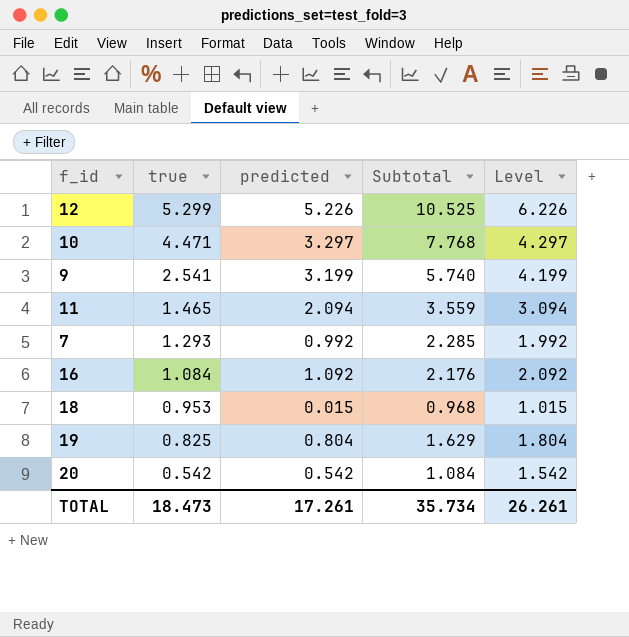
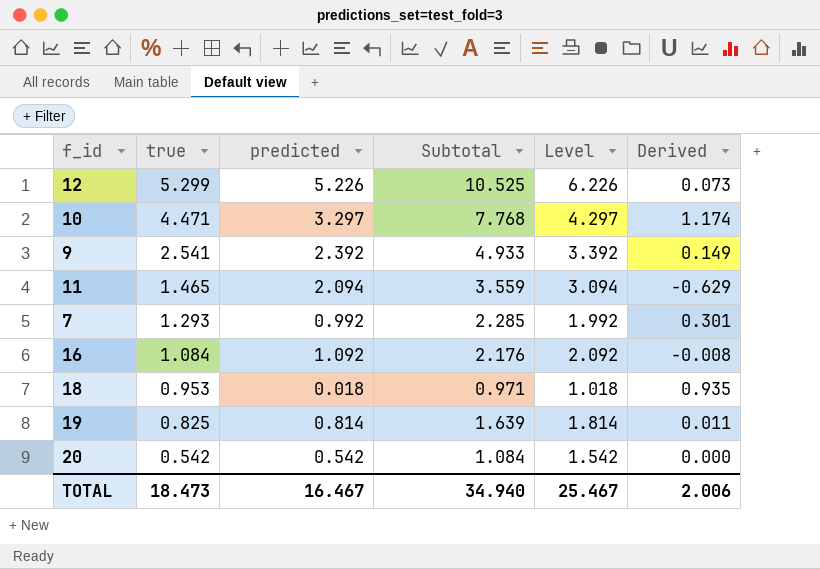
column Derived | formula: none -> [true] - [predicted]
9 | predicted: 3.199 -> 2.392
9 | Subtotal: 5.740 -> 4.933
9 | Level: 4.199 -> 3.392
18 | predicted: 0.015 -> 0.018
18 | Subtotal: 0.968 -> 0.971
18 | Level: 1.015 -> 1.018
19 | predicted: 0.804 -> 0.814
19 | Subtotal: 1.629 -> 1.639
19 | Level: 1.804 -> 1.814
TOTAL | predicted: 17.261 -> 16.467
TOTAL | Subtotal: 35.734 -> 34.940
TOTAL | Level: 26.261 -> 25.467

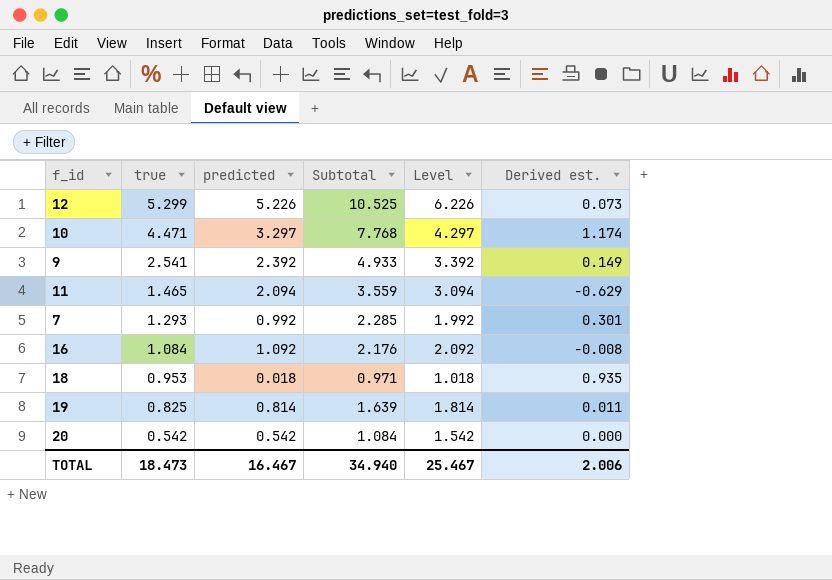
column name: Derived -> Derived est.

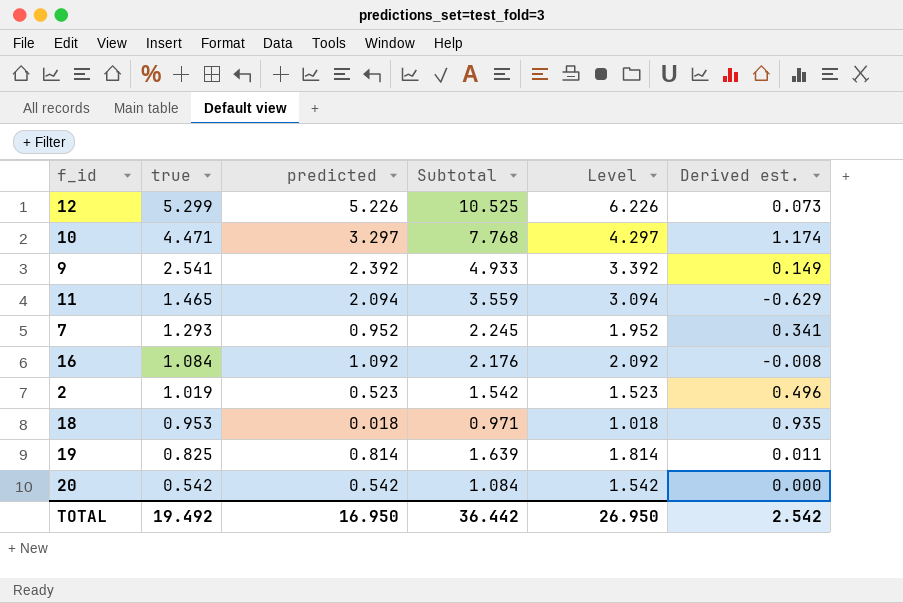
7 | predicted: 0.992 -> 0.952
7 | Subtotal: 2.285 -> 2.245
7 | Level: 1.992 -> 1.952
7 | Derived est.: 0.301 -> 0.341
row 2: none -> 1.019 | 0.523 | 1.542 | 1.523 | 0.496
TOTAL | true: 18.473 -> 19.492
TOTAL | predicted: 16.467 -> 16.950
TOTAL | Subtotal: 34.940 -> 36.442
TOTAL | Level: 25.467 -> 26.950
TOTAL | Derived est.: 2.006 -> 2.542

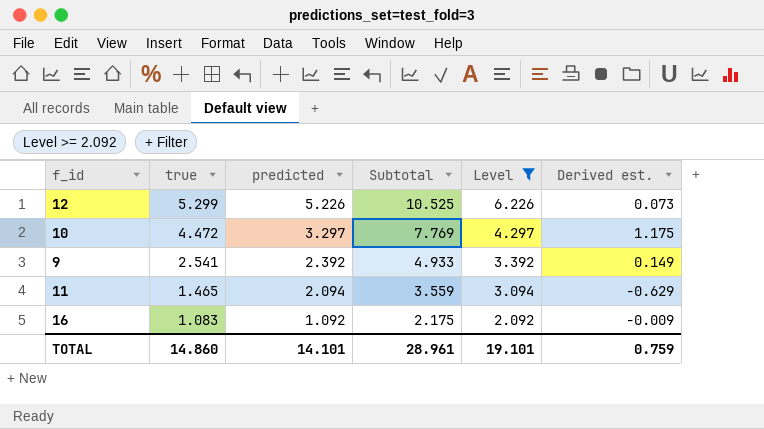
filter: none -> Level >= 2.092
10 | true: 4.471 -> 4.472
10 | Subtotal: 7.768 -> 7.769
10 | Derived est.: 1.174 -> 1.175
16 | true: 1.084 -> 1.083
16 | Subtotal: 2.176 -> 2.175
16 | Derived est.: -0.008 -> -0.009
TOTAL | true: 19.492 -> 14.860
TOTAL | predicted: 16.950 -> 14.101
TOTAL | Subtotal: 36.442 -> 28.961
TOTAL | Level: 26.950 -> 19.101
TOTAL | Derived est.: 2.542 -> 0.759

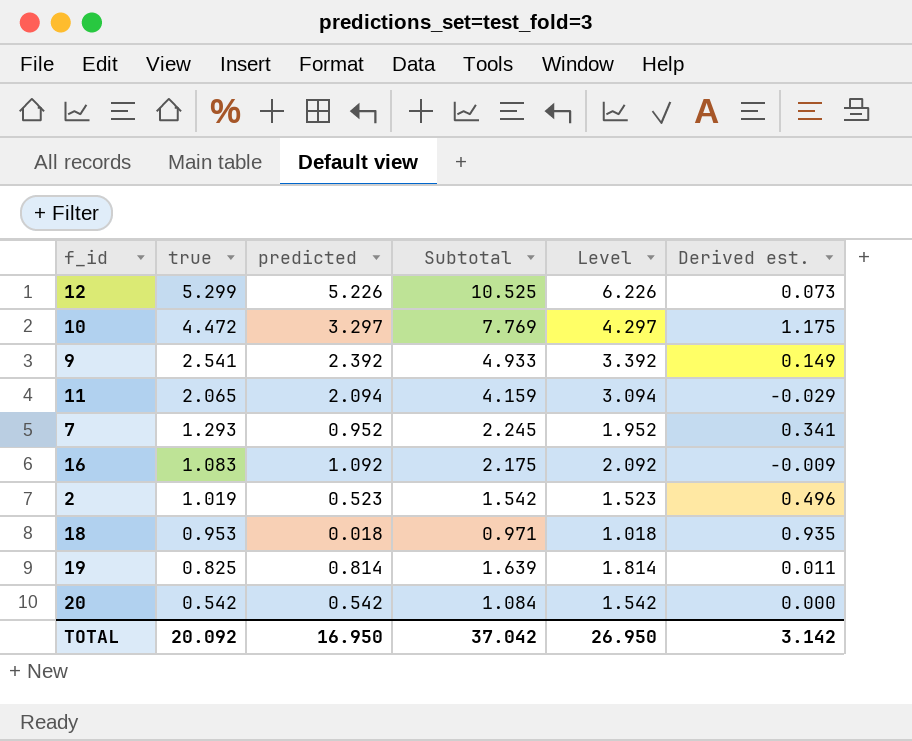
filter: Level >= 2.092 -> none
11 | true: 1.465 -> 2.065
11 | Subtotal: 3.559 -> 4.159
11 | Derived est.: -0.629 -> -0.029
TOTAL | true: 14.860 -> 20.092
TOTAL | predicted: 14.101 -> 16.950
TOTAL | Subtotal: 28.961 -> 37.042
TOTAL | Level: 19.101 -> 26.950
TOTAL | Derived est.: 0.759 -> 3.142

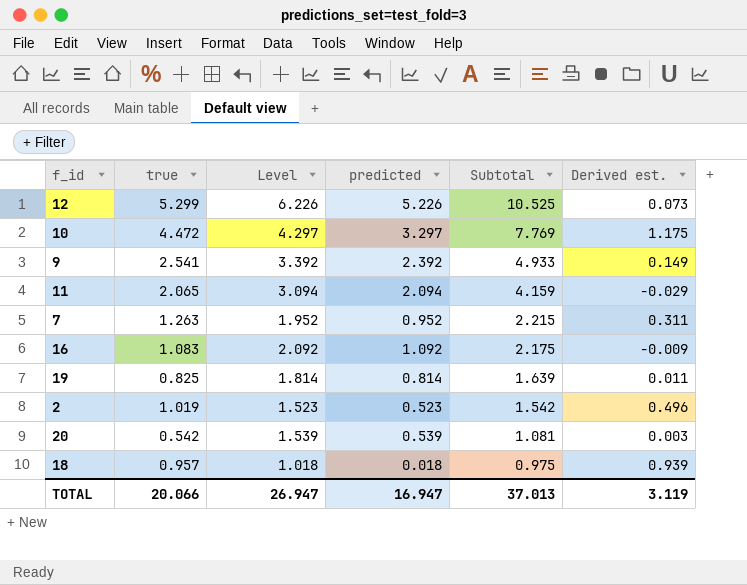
row order: true descending -> Subtotal descending
column Level | position: 5 -> 3
7 | true: 1.293 -> 1.263
7 | Subtotal: 2.245 -> 2.215
7 | Derived est.: 0.341 -> 0.311
20 | Level: 1.542 -> 1.539
20 | predicted: 0.542 -> 0.539
20 | Subtotal: 1.084 -> 1.081
20 | Derived est.: 0.000 -> 0.003
18 | true: 0.953 -> 0.957
18 | Subtotal: 0.971 -> 0.975
18 | Derived est.: 0.935 -> 0.939
TOTAL | true: 20.092 -> 20.066
TOTAL | Level: 26.950 -> 26.947
TOTAL | predicted: 16.950 -> 16.947
TOTAL | Subtotal: 37.042 -> 37.013
TOTAL | Derived est.: 3.142 -> 3.119

